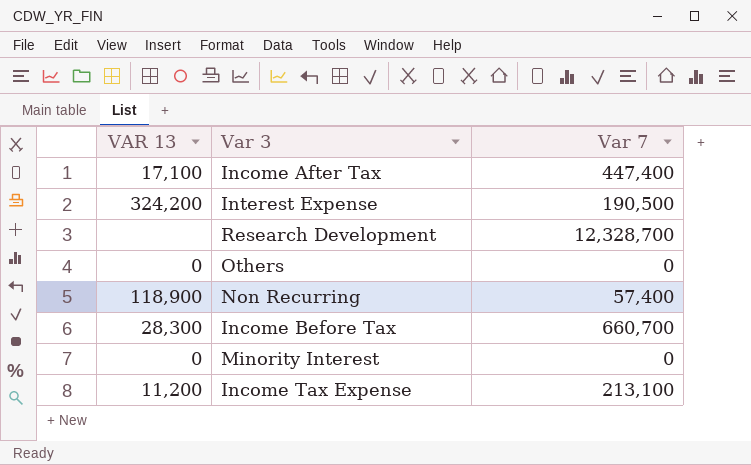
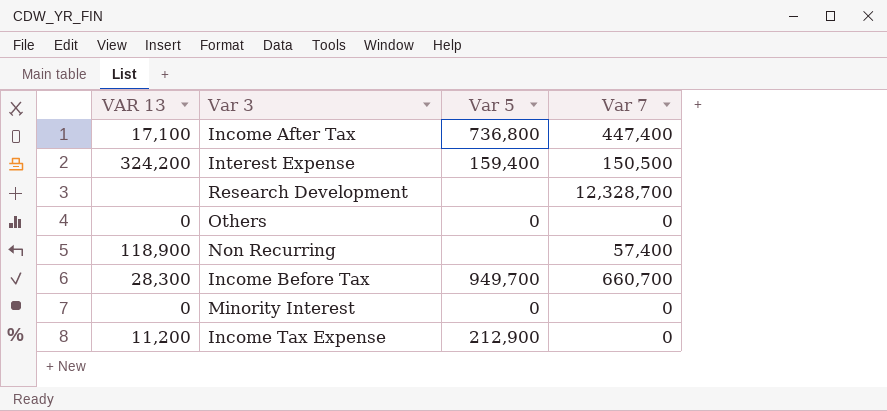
column Var 5 | position: none -> 3
Interest Expense | Var 7: 190,500 -> 150,500
Income Tax Expense | Var 7: 213,100 -> 0

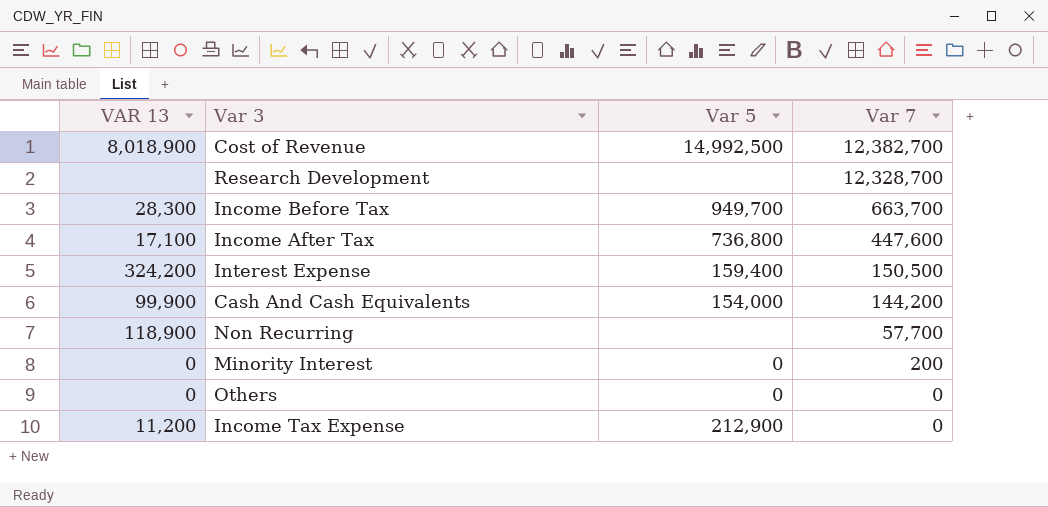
row order: none -> Var 7 descending
row Cost of Revenue: none -> 8,018,900 | 14,992,500 | 12,382,700
Income Before Tax | Var 7: 660,700 -> 663,700
Income After Tax | Var 7: 447,400 -> 447,600
row Cash And Cash Equivalents: none -> 99,900 | 154,000 | 144,200
Non Recurring | Var 7: 57,400 -> 57,700
Minority Interest | Var 7: 0 -> 200

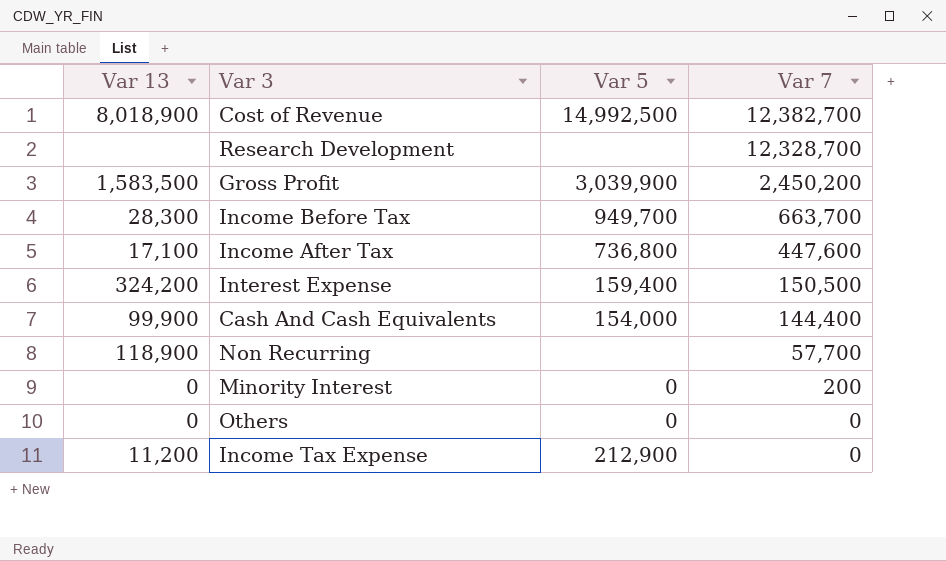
column name: VAR 13 -> Var 13
row Gross Profit: none -> 1,583,500 | 3,039,900 | 2,450,200
Cash And Cash Equivalents | Var 7: 144,200 -> 144,400

